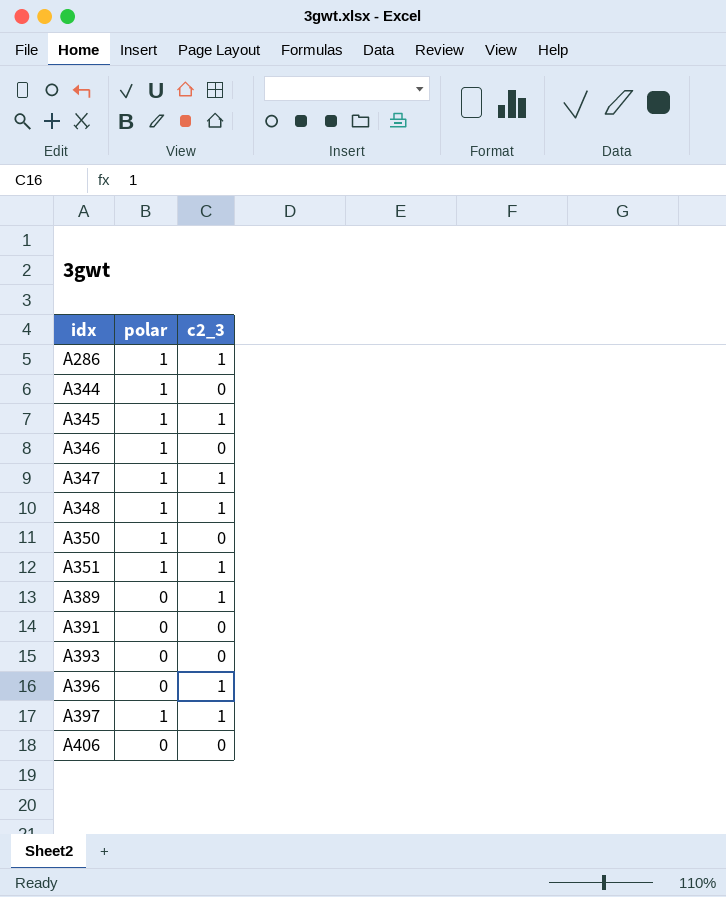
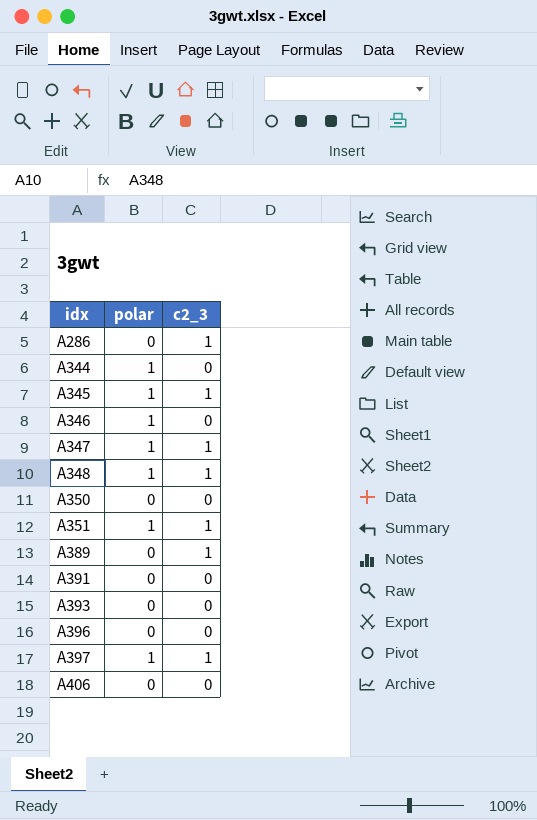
A286 | polar: 1 -> 0
A350 | polar: 1 -> 0
A396 | c2_3: 1 -> 0

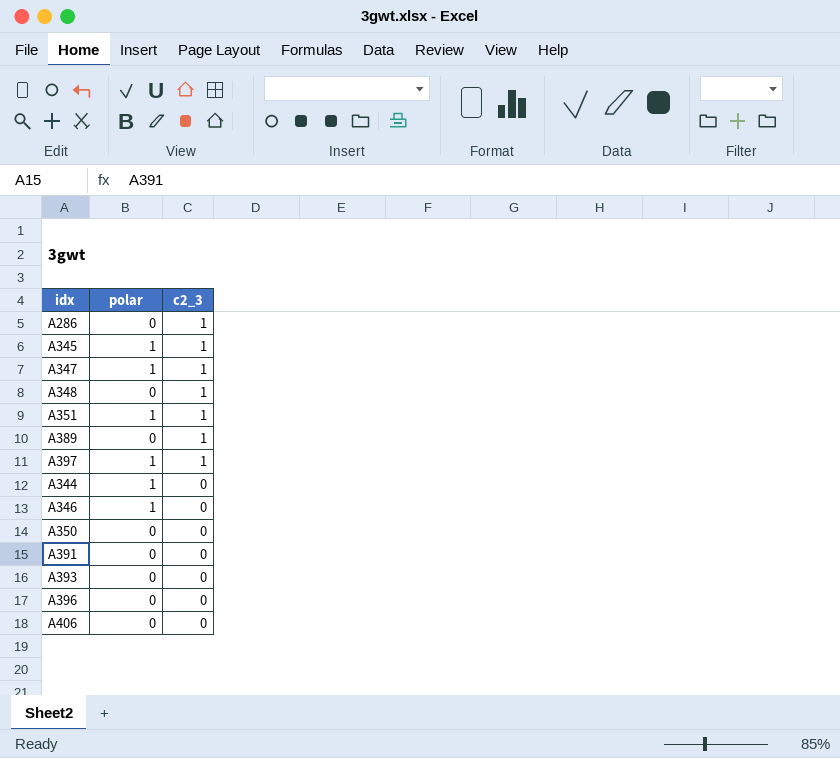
row order: idx ascending -> c2_3 descending
A348 | polar: 1 -> 0

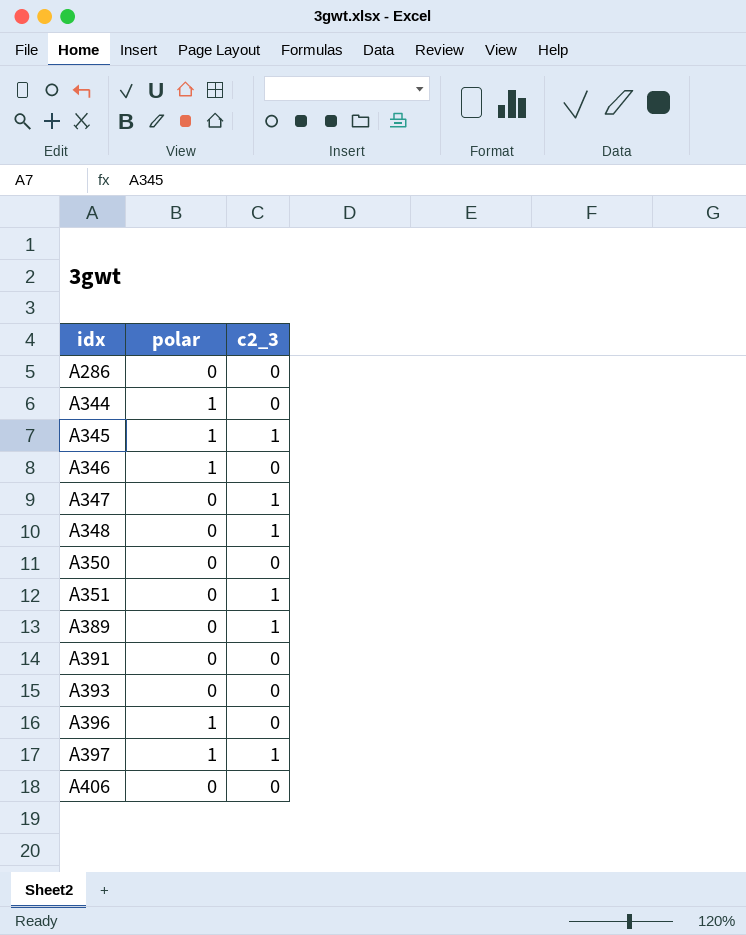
row order: c2_3 descending -> idx ascending
A286 | c2_3: 1 -> 0
A347 | polar: 1 -> 0
A351 | polar: 1 -> 0
A396 | polar: 0 -> 1

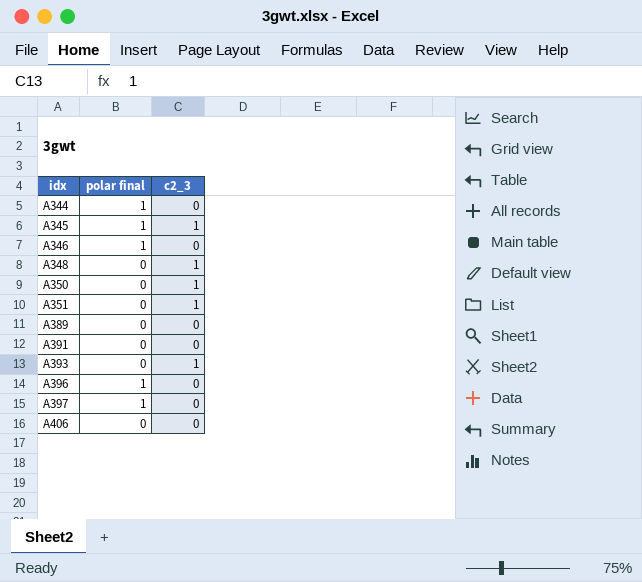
column name: polar -> polar final
row A286: 0 | 0 -> none
row A347: 0 | 1 -> none
A350 | c2_3: 0 -> 1
A389 | c2_3: 1 -> 0
A393 | c2_3: 0 -> 1
A397 | c2_3: 1 -> 0

